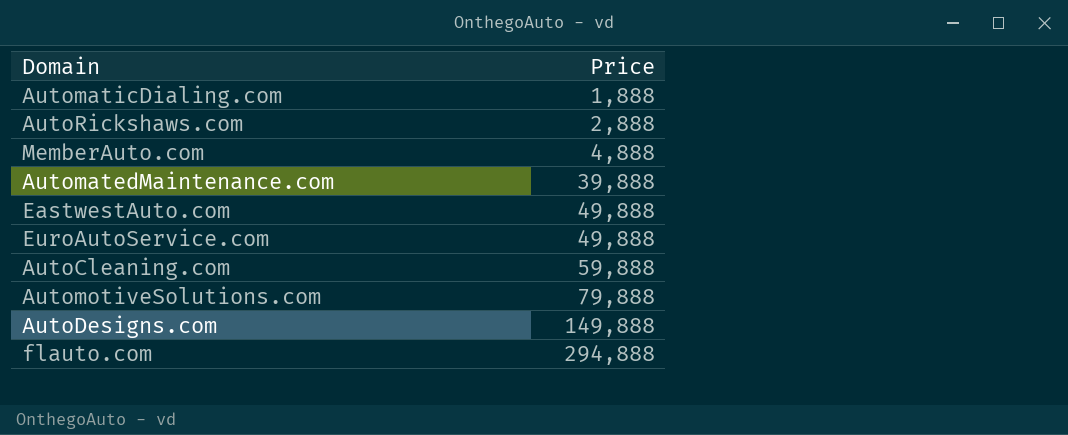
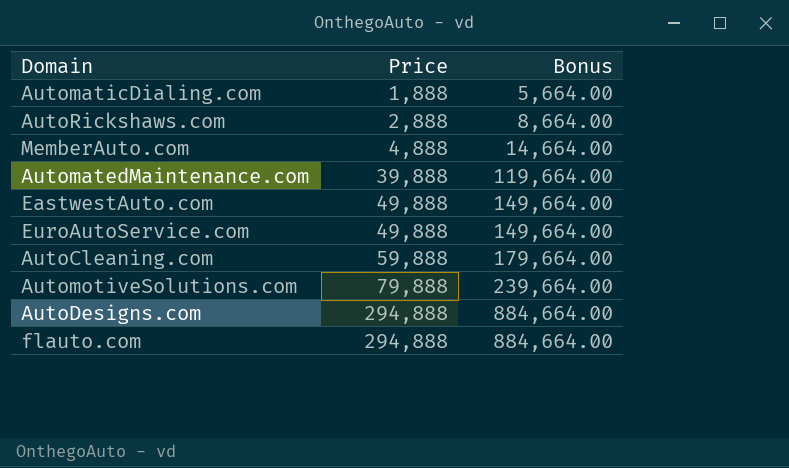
column Bonus | formula: none -> [Price] * 3
AutoDesigns.com | Price: 149,888 -> 294,888

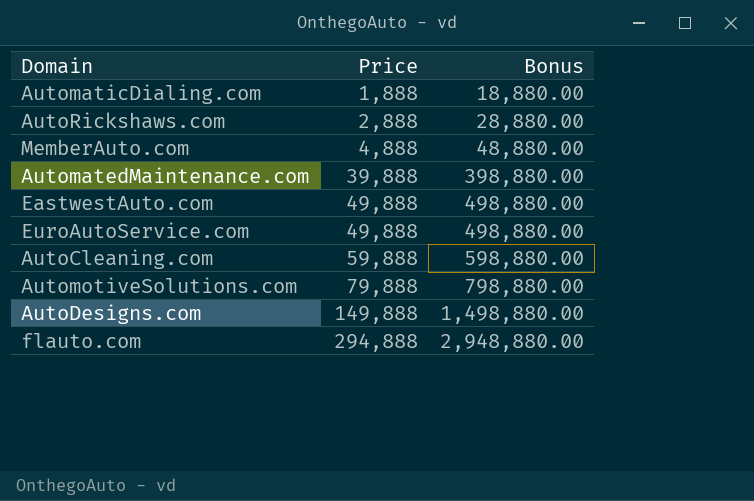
column Bonus | formula: [Price] * 3 -> [Price] * 10
AutoDesigns.com | Price: 294,888 -> 149,888

